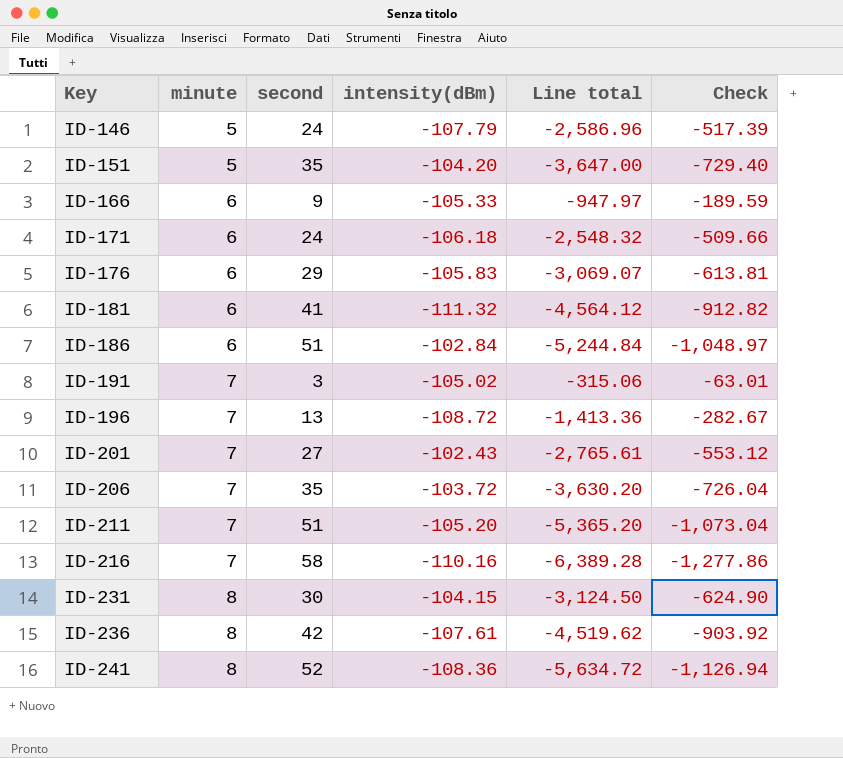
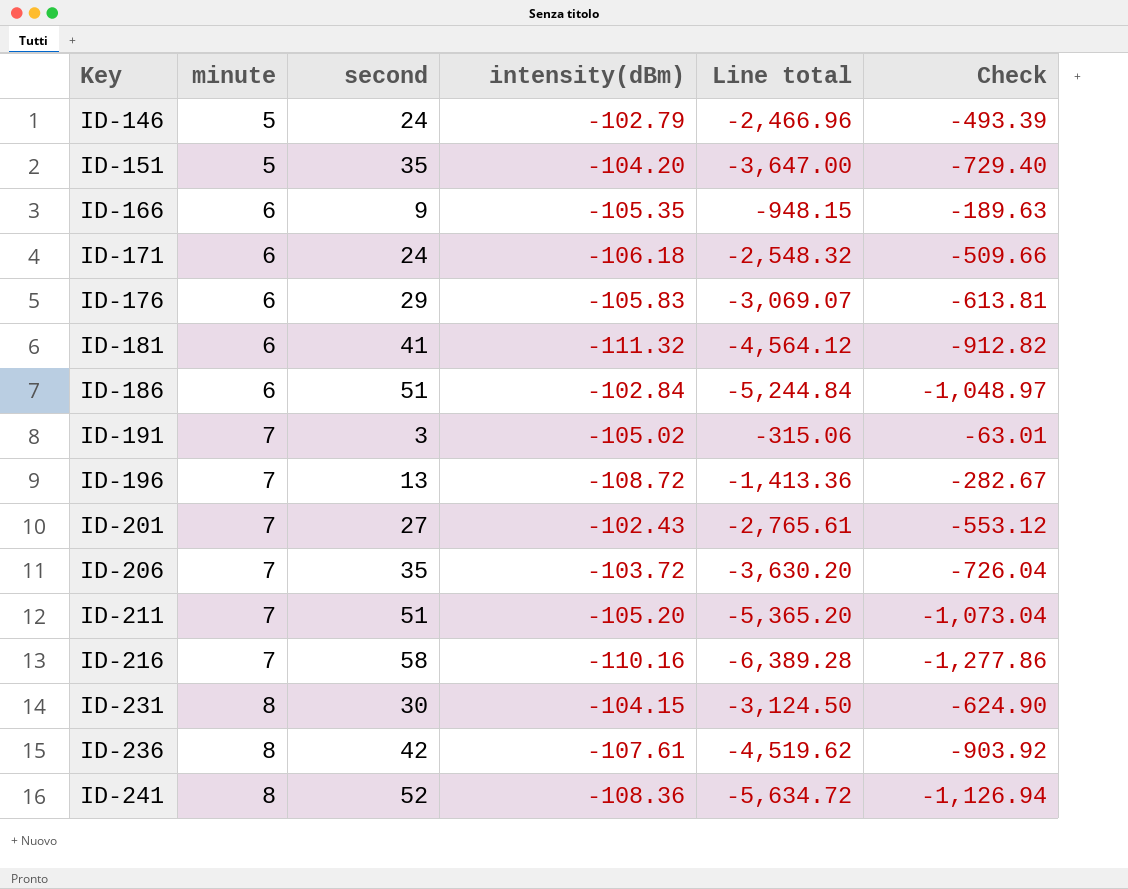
ID-146 | intensity(dBm): -107.79 -> -102.79
ID-146 | Line total: -2,586.96 -> -2,466.96
ID-146 | Check: -517.39 -> -493.39
ID-166 | intensity(dBm): -105.33 -> -105.35
ID-166 | Line total: -947.97 -> -948.15
ID-166 | Check: -189.59 -> -189.63

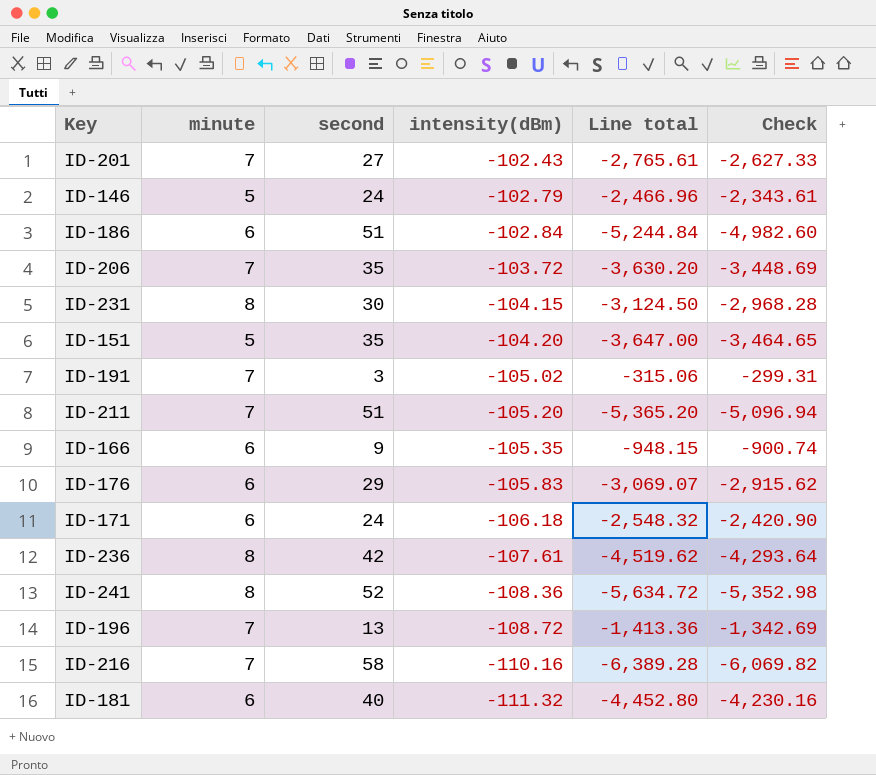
row order: Key ascending -> intensity(dBm) descending
column Check | formula: [Line total] * 0.2 -> [Line total] * 0.95
ID-181 | second: 41 -> 40
ID-181 | Line total: -4,564.12 -> -4,452.80

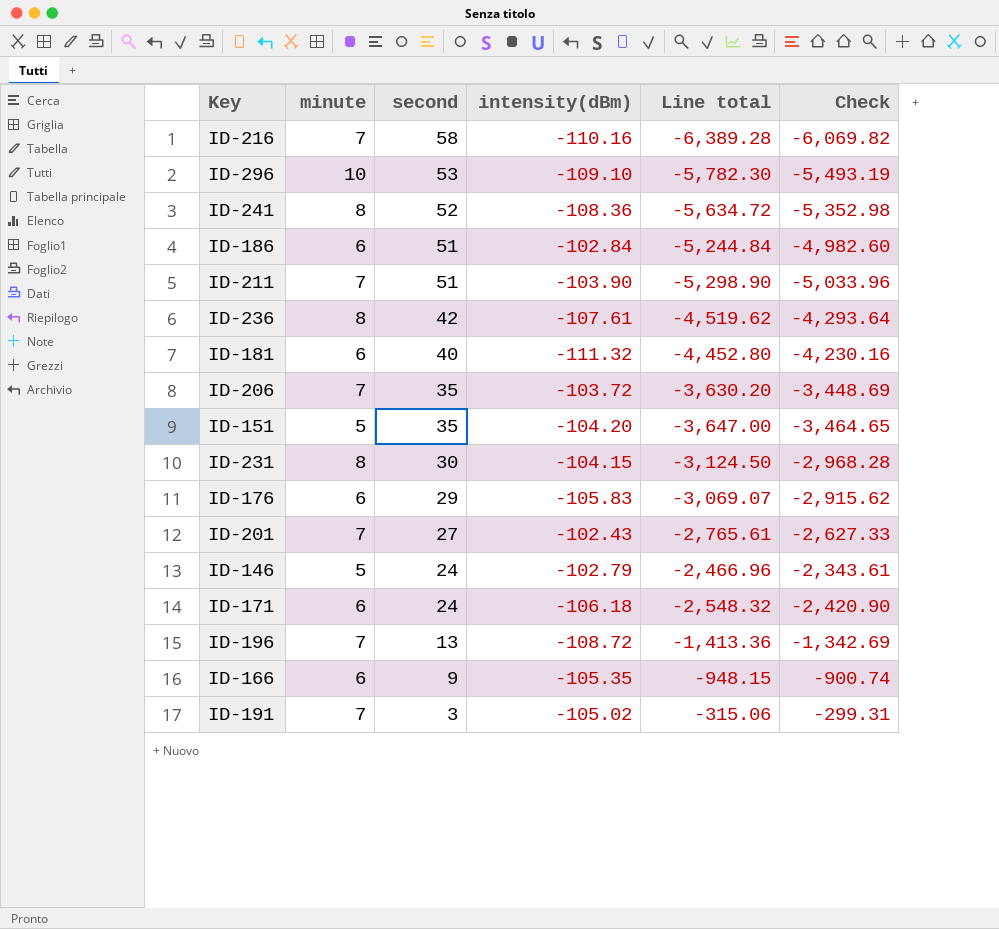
row order: intensity(dBm) descending -> second descending
row ID-296: none -> 10 | 53 | -109.10 | -5,782.30 | -5,493.19
ID-211 | intensity(dBm): -105.20 -> -103.90
ID-211 | Line total: -5,365.20 -> -5,298.90
ID-211 | Check: -5,096.94 -> -5,033.96

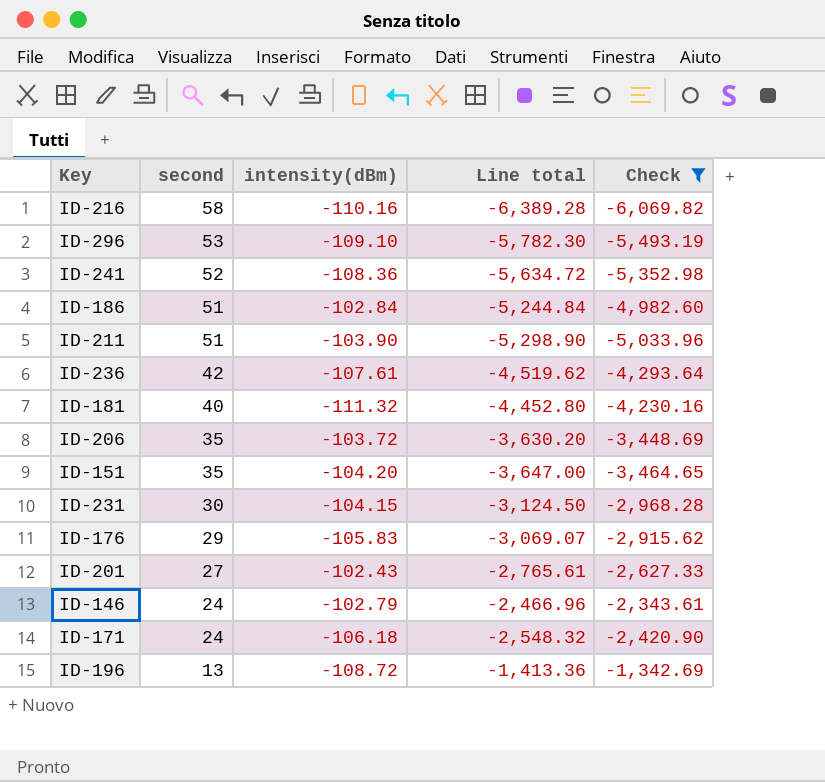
filter: none -> Check <= -1,342.69
column minute | position: 2 -> none

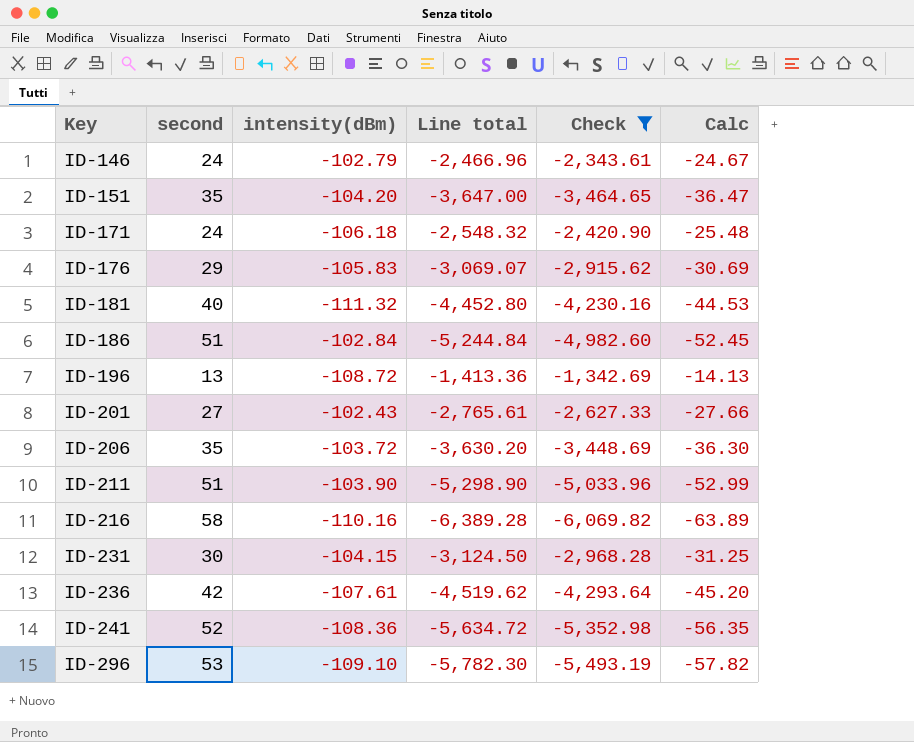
row order: second descending -> Key ascending
column Calc | formula: none -> [Line total] * 0.01

